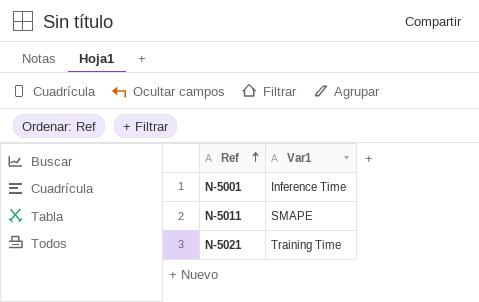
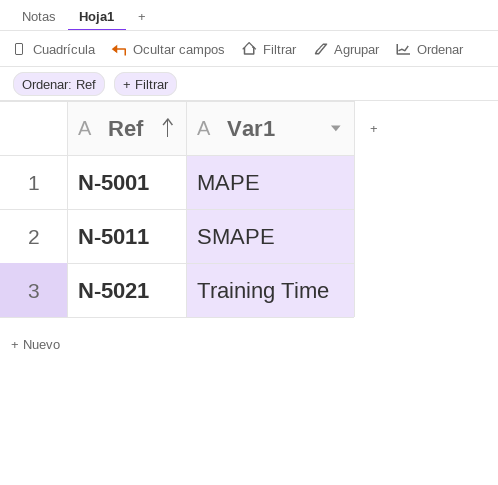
N-5001 | Var1: Inference Time -> MAPE

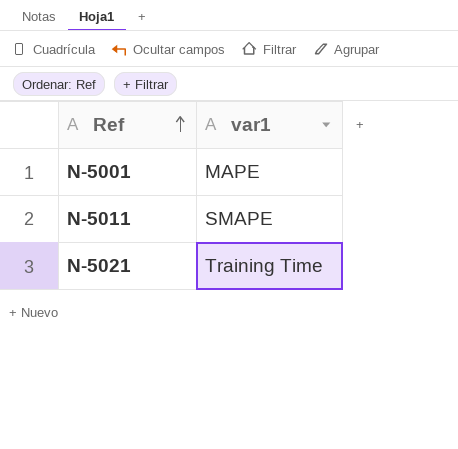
column name: Var1 -> var1

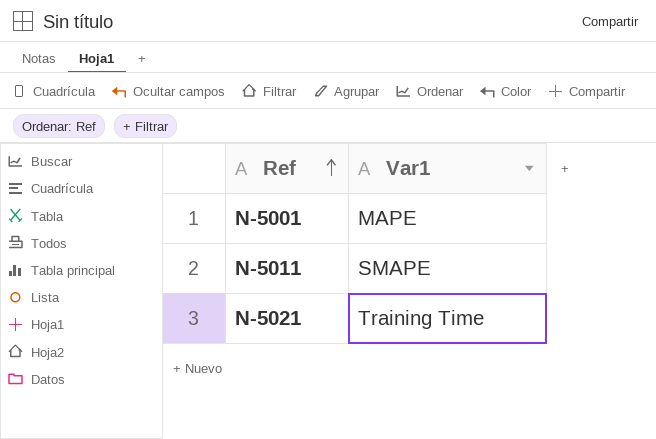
column name: var1 -> Var1

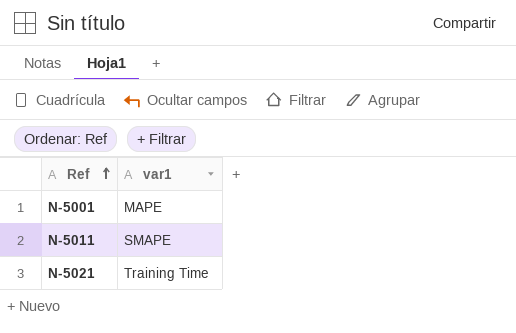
column name: Var1 -> var1

